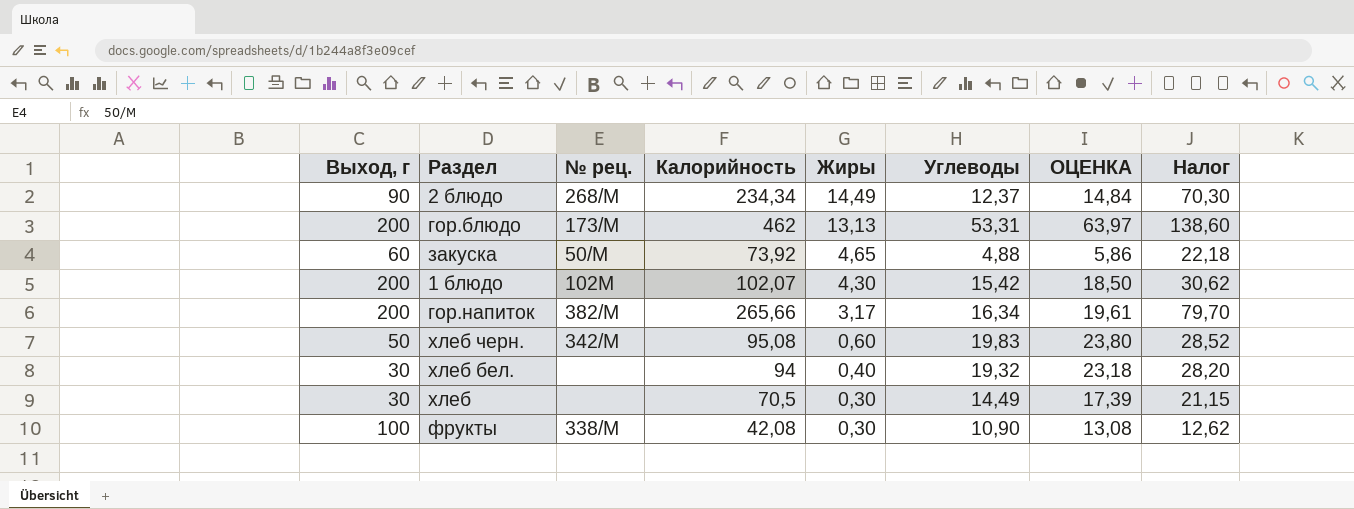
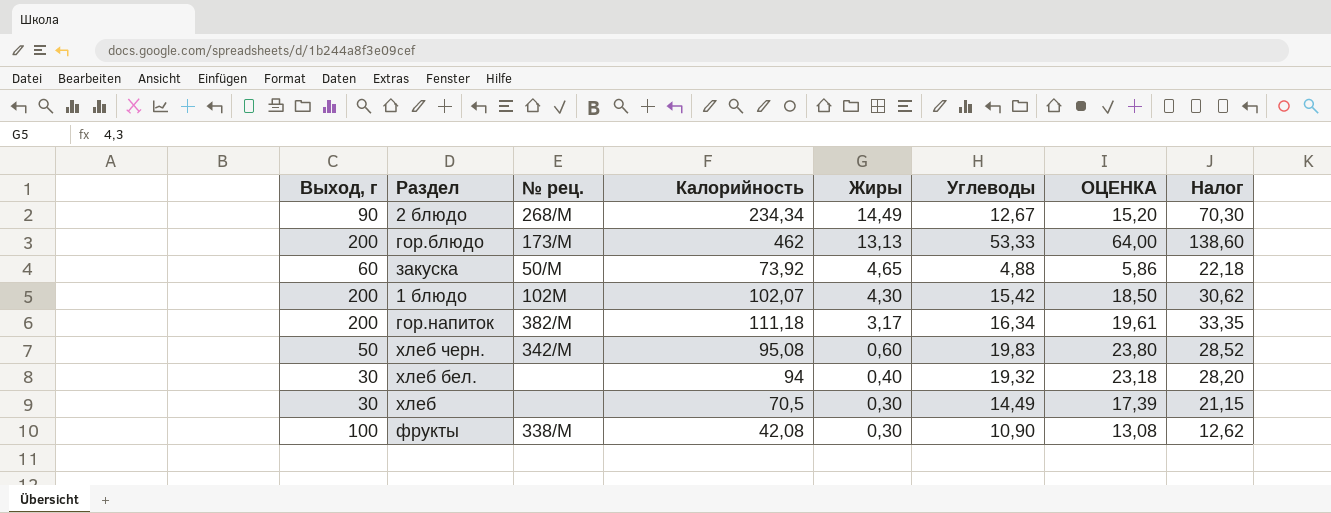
2 блюдо | Углеводы: 12,37 -> 12,67
2 блюдо | ОЦЕНКА: 14,84 -> 15,20
гор.блюдо | Углеводы: 53,31 -> 53,33
гор.блюдо | ОЦЕНКА: 63,97 -> 64,00
гор.напиток | Калорийность: 265,66 -> 111,18
гор.напиток | Налог: 79,70 -> 33,35

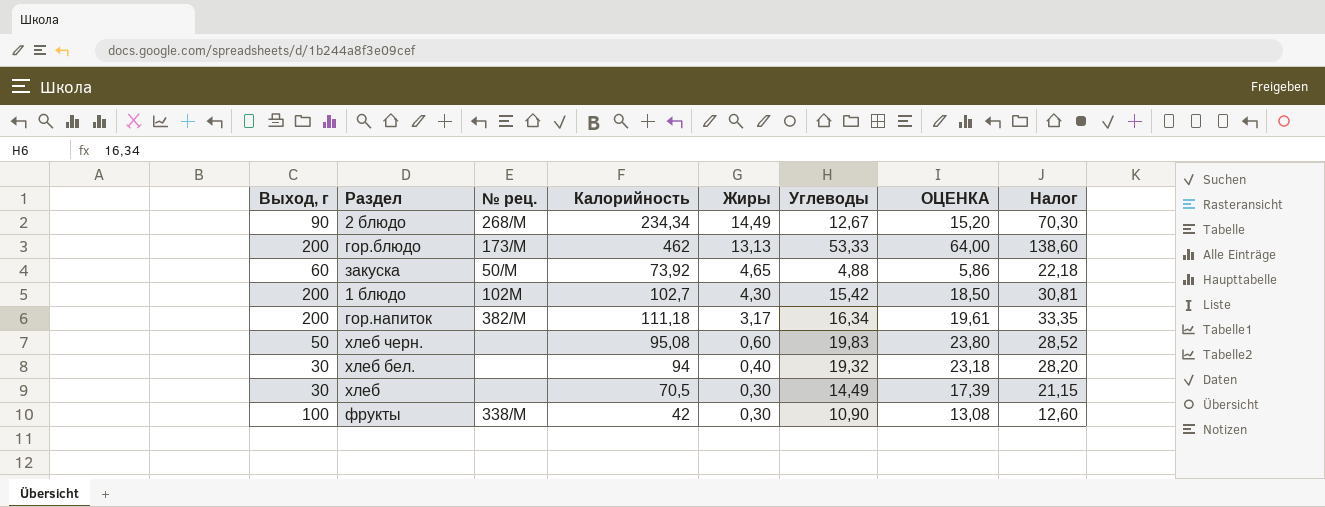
1 блюдо | Калорийность: 102,07 -> 102,7
1 блюдо | Налог: 30,62 -> 30,81
хлеб черн. | № рец.: 342/М -> none
фрукты | Калорийность: 42,08 -> 42
фрукты | Налог: 12,62 -> 12,60

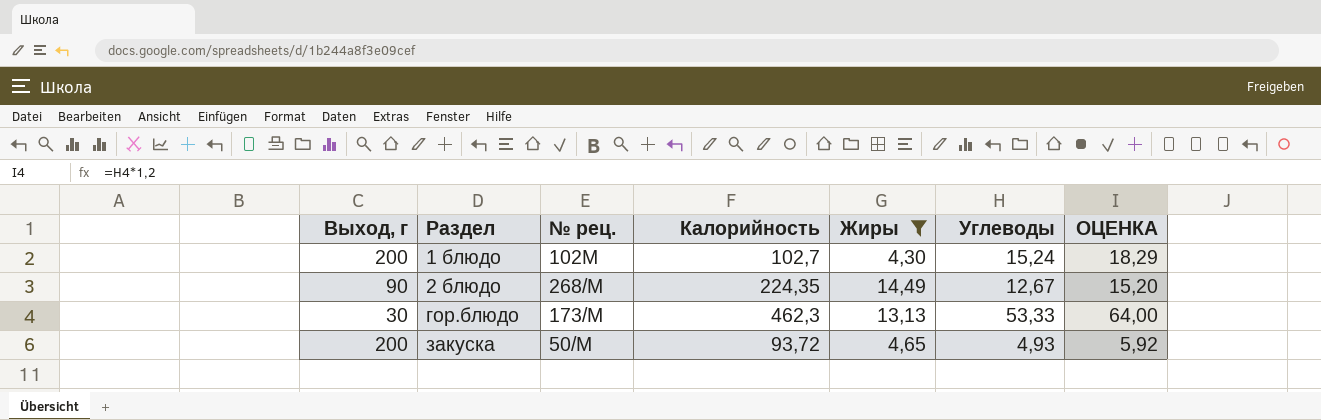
filter: none -> Жиры >= 4,30
row order: Жиры descending -> Раздел ascending
column Налог | formula: [Калорийность] * 0,3 -> none
1 блюдо | Углеводы: 15,42 -> 15,24
1 блюдо | ОЦЕНКА: 18,50 -> 18,29
2 блюдо | Калорийность: 234,34 -> 224,35
гор.блюдо | Выход, г: 200 -> 30
гор.блюдо | Калорийность: 462 -> 462,3
закуска | Выход, г: 60 -> 200
закуска | Калорийность: 73,92 -> 93,72
закуска | Углеводы: 4,88 -> 4,93
закуска | ОЦЕНКА: 5,86 -> 5,92

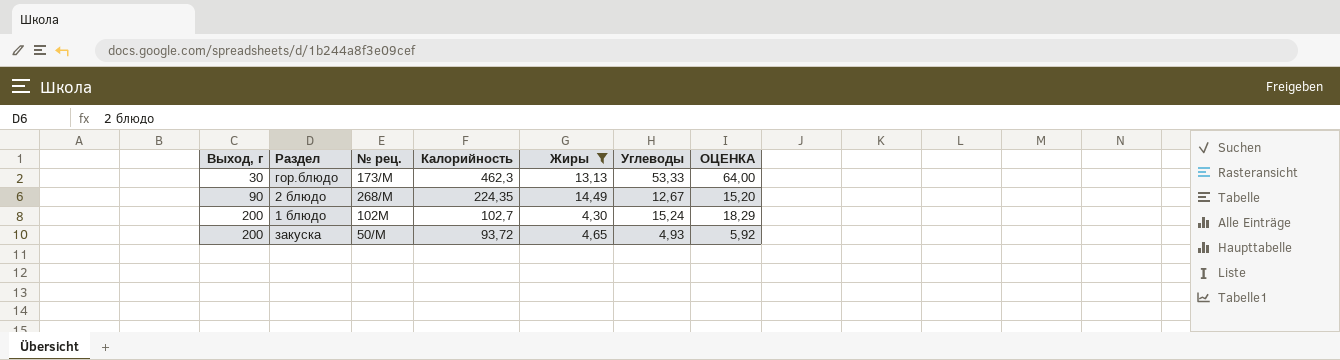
row order: Раздел ascending -> Выход, г ascending

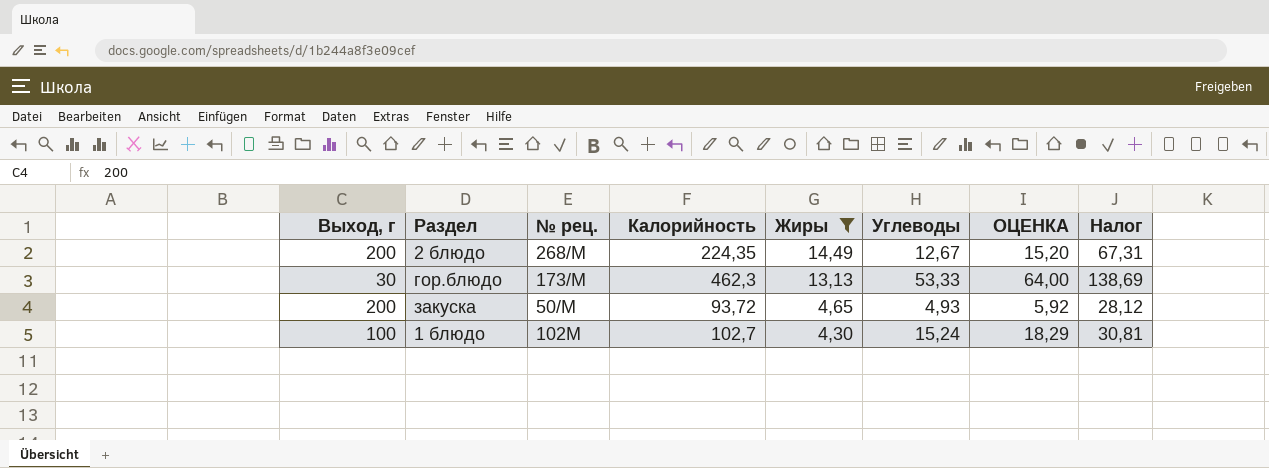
row order: Выход, г ascending -> Жиры descending
column Налог | formula: none -> [Калорийность] * 0,3
2 блюдо | Выход, г: 90 -> 200
1 блюдо | Выход, г: 200 -> 100

